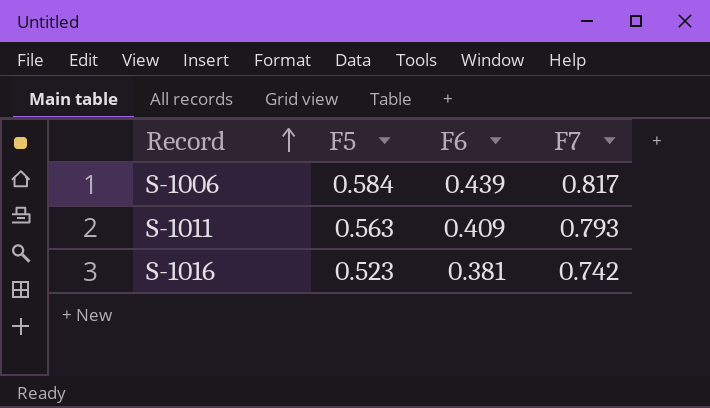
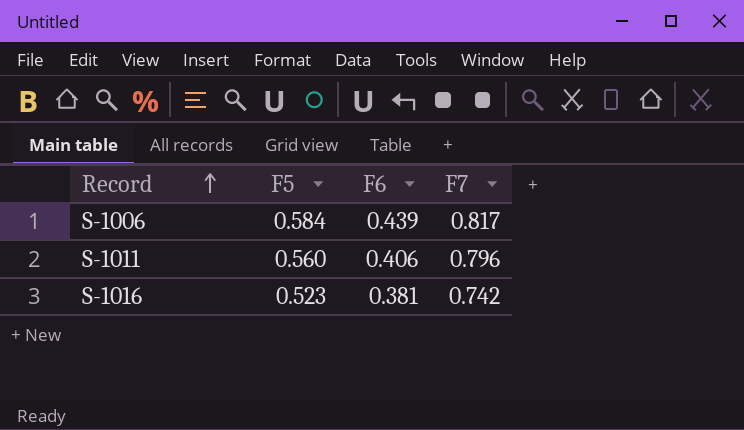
S-1011 | F5: 0.563 -> 0.560
S-1011 | F6: 0.409 -> 0.406
S-1011 | F7: 0.793 -> 0.796

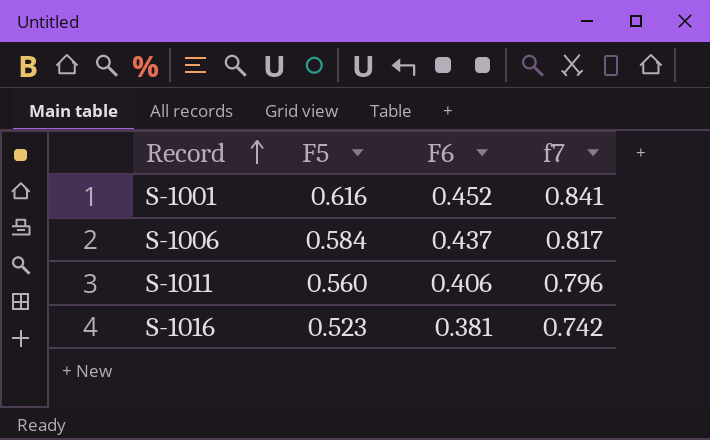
column name: F7 -> f7
row S-1001: none -> 0.616 | 0.452 | 0.841
S-1006 | F6: 0.439 -> 0.437

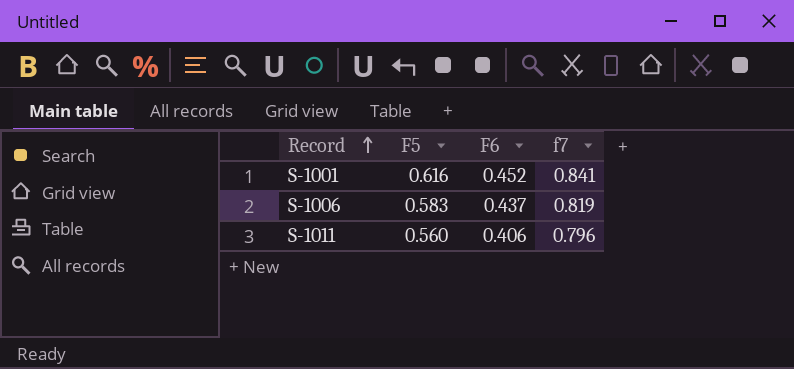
row S-1016: 0.523 | 0.381 | 0.742 -> none
S-1006 | F5: 0.584 -> 0.583
S-1006 | f7: 0.817 -> 0.819

